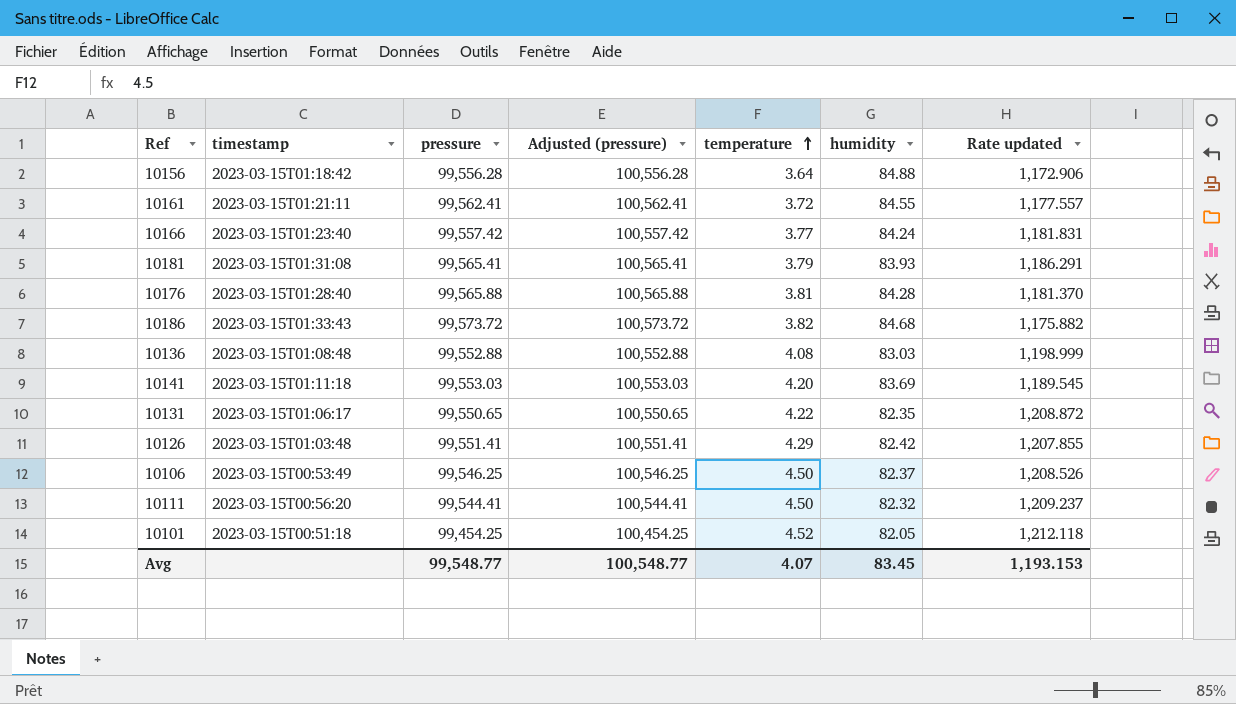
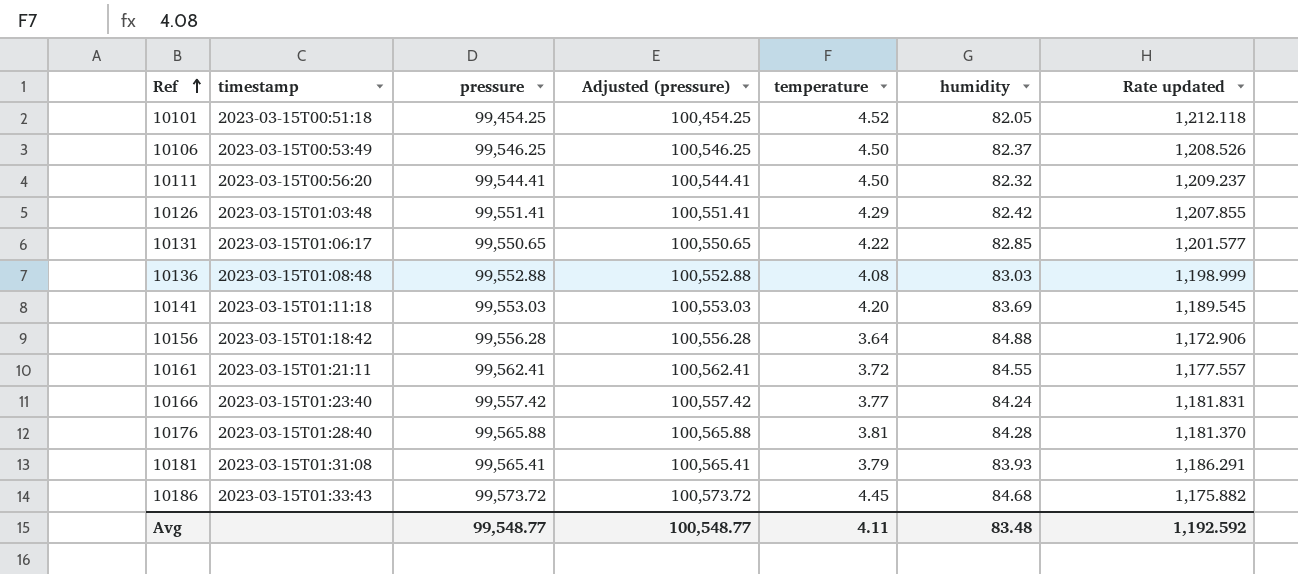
row order: temperature ascending -> Ref ascending
10131 | humidity: 82.35 -> 82.85
10131 | Rate updated: 1,208.872 -> 1,201.577
10186 | temperature: 3.82 -> 4.45
Avg | temperature: 4.07 -> 4.11
Avg | humidity: 83.45 -> 83.48
Avg | Rate updated: 1,193.153 -> 1,192.592

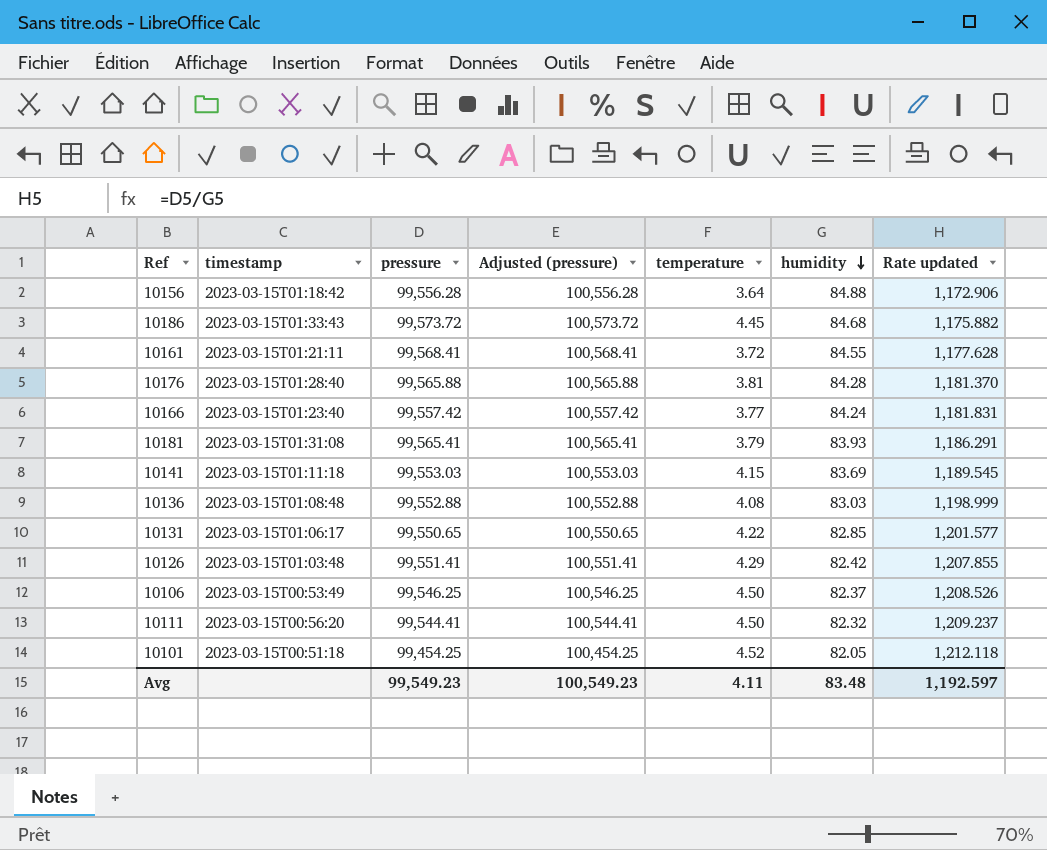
row order: Ref ascending -> humidity descending
10161 | pressure: 99,562.41 -> 99,568.41
10161 | Adjusted (pressure): 100,562.41 -> 100,568.41
10161 | Rate updated: 1,177.557 -> 1,177.628
10141 | temperature: 4.20 -> 4.15
Avg | pressure: 99,548.77 -> 99,549.23
Avg | Adjusted (pressure): 100,548.77 -> 100,549.23
Avg | Rate updated: 1,192.592 -> 1,192.597

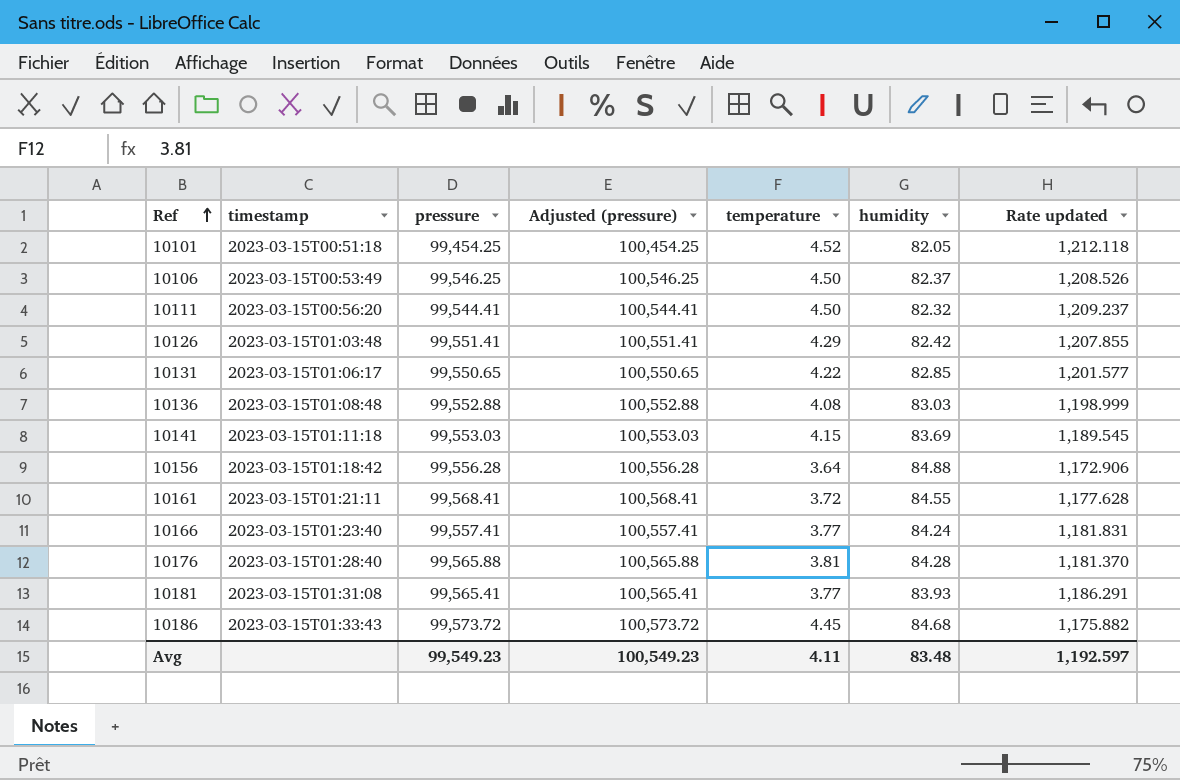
row order: humidity descending -> Ref ascending
10166 | pressure: 99,557.42 -> 99,557.41
10166 | Adjusted (pressure): 100,557.42 -> 100,557.41
10181 | temperature: 3.79 -> 3.77

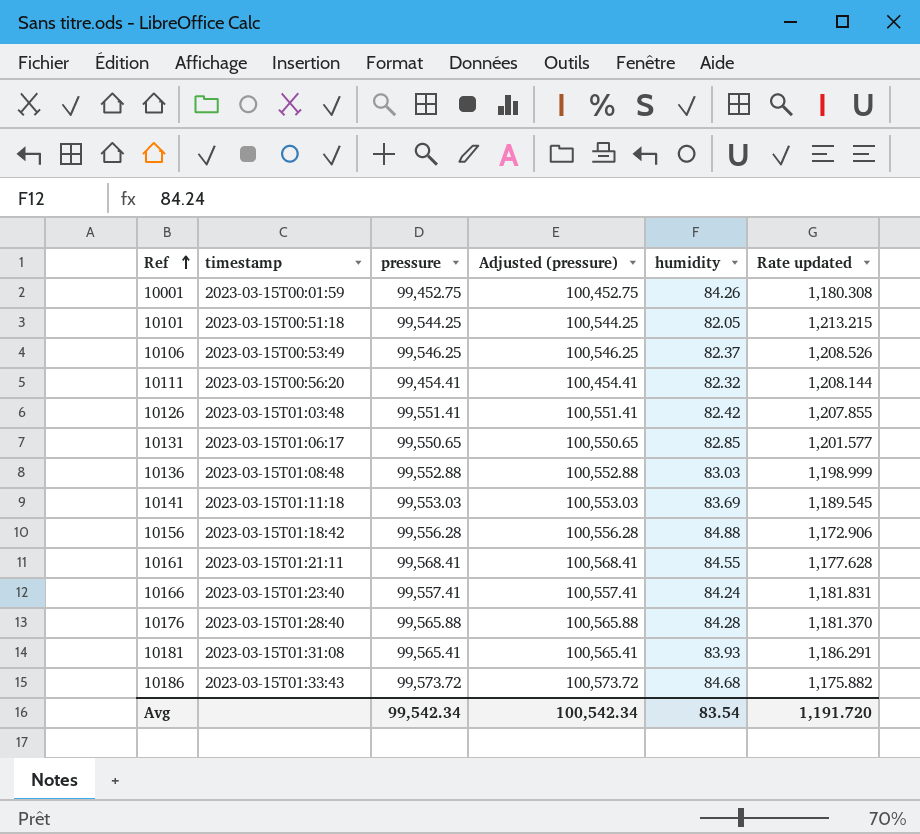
column temperature | position: 5 -> none
row 10001: none -> 2023-03-15T00:01:59 | 99,452.75 | 100,452.75 | 84.26 | 1,180.308
10101 | pressure: 99,454.25 -> 99,544.25
10101 | Adjusted (pressure): 100,454.25 -> 100,544.25
10101 | Rate updated: 1,212.118 -> 1,213.215
10111 | pressure: 99,544.41 -> 99,454.41
10111 | Adjusted (pressure): 100,544.41 -> 100,454.41
10111 | Rate updated: 1,209.237 -> 1,208.144
Avg | pressure: 99,549.23 -> 99,542.34
Avg | Adjusted (pressure): 100,549.23 -> 100,542.34
Avg | humidity: 83.48 -> 83.54
Avg | Rate updated: 1,192.597 -> 1,191.720

